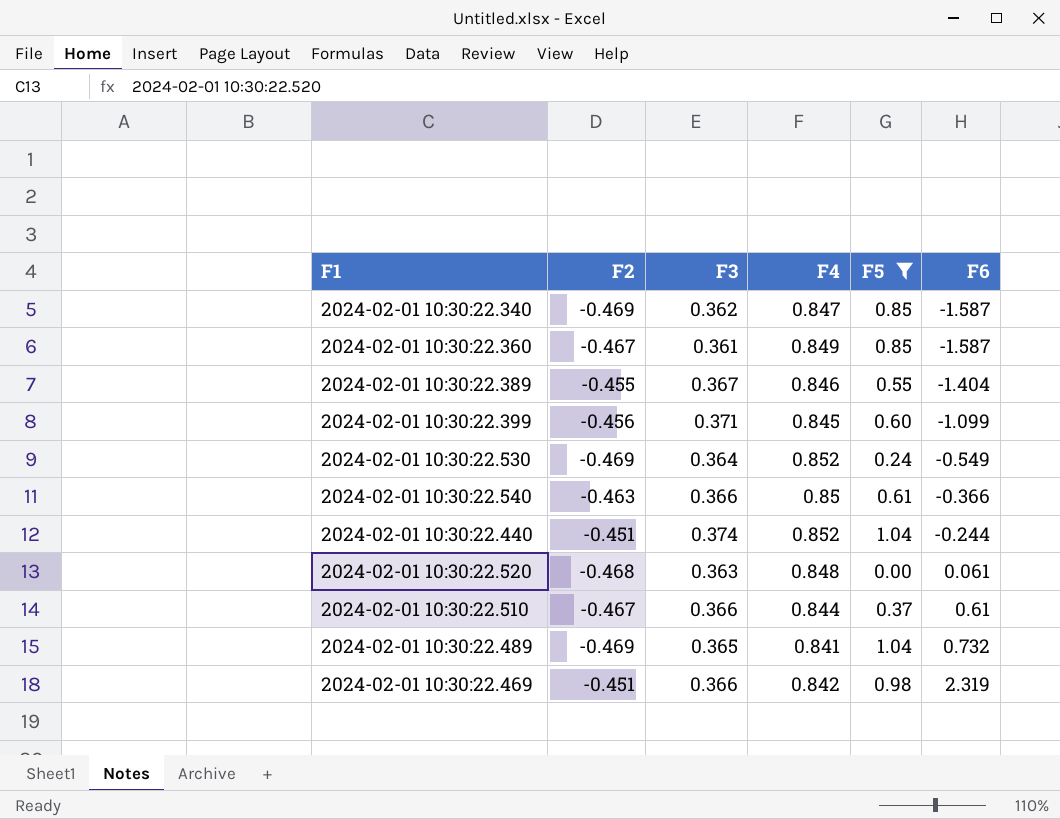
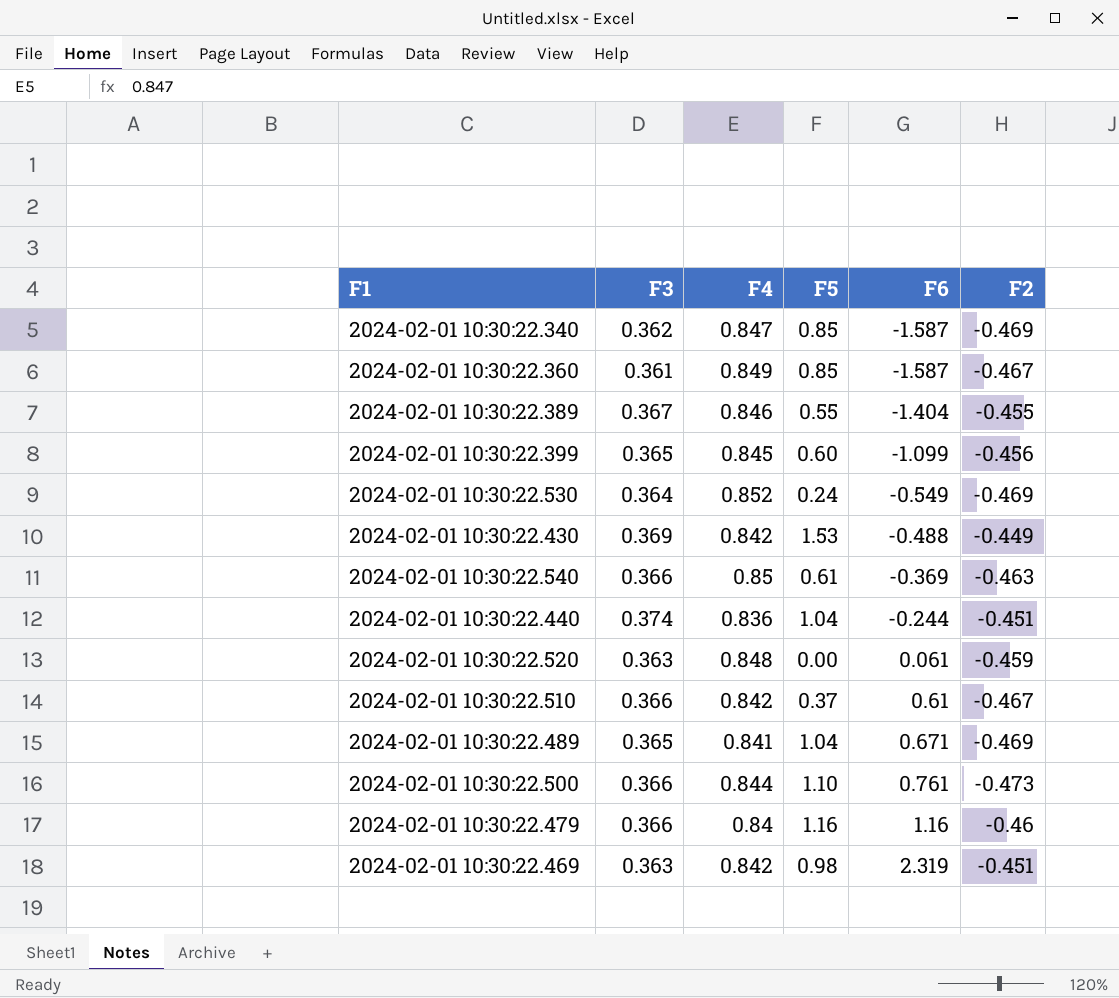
filter: F5 <= 1.04 -> none
column F2 | position: 2 -> 6
2024-02-01 10:30:22.399 | F3: 0.371 -> 0.365
2024-02-01 10:30:22.540 | F6: -0.366 -> -0.369
2024-02-01 10:30:22.440 | F4: 0.852 -> 0.836
2024-02-01 10:30:22.520 | F2: -0.468 -> -0.459
2024-02-01 10:30:22.510 | F4: 0.844 -> 0.842
2024-02-01 10:30:22.489 | F6: 0.732 -> 0.671
2024-02-01 10:30:22.469 | F3: 0.366 -> 0.363

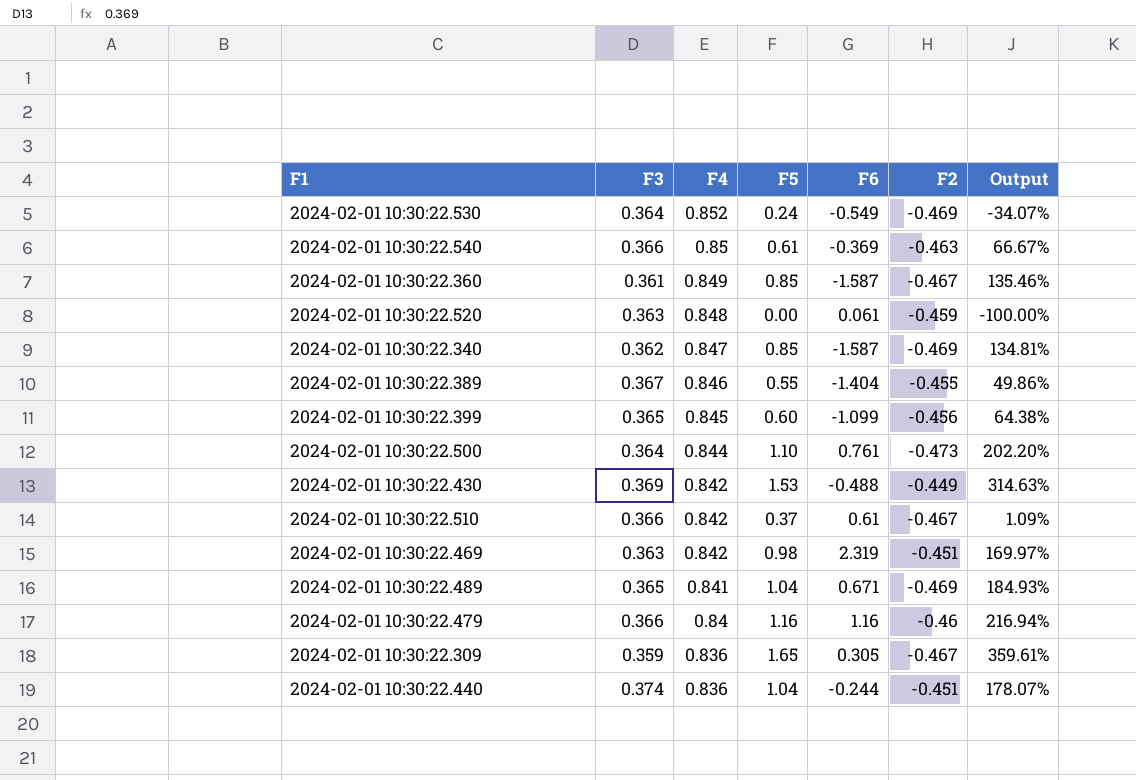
row order: F6 ascending -> F4 descending
column Output | formula: none -> ([F5] - [F3]) / [F3]
2024-02-01 10:30:22.500 | F3: 0.366 -> 0.364
row 2024-02-01 10:30:22.309: none -> 0.359 | 0.836 | 1.65 | 0.305 | -0.467 | 359.61%

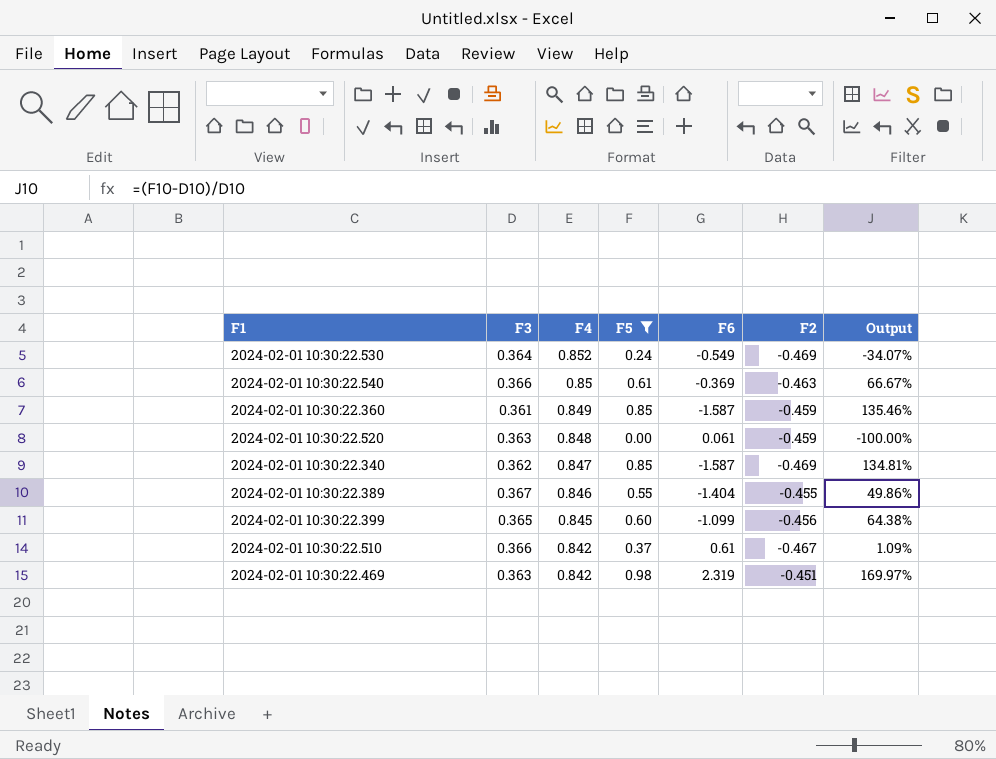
filter: none -> F5 <= 0.98
2024-02-01 10:30:22.360 | F2: -0.467 -> -0.459

